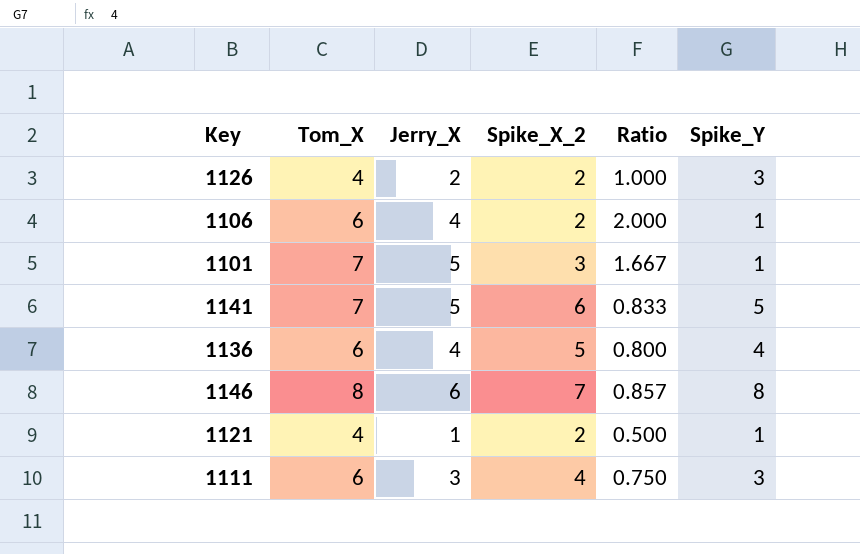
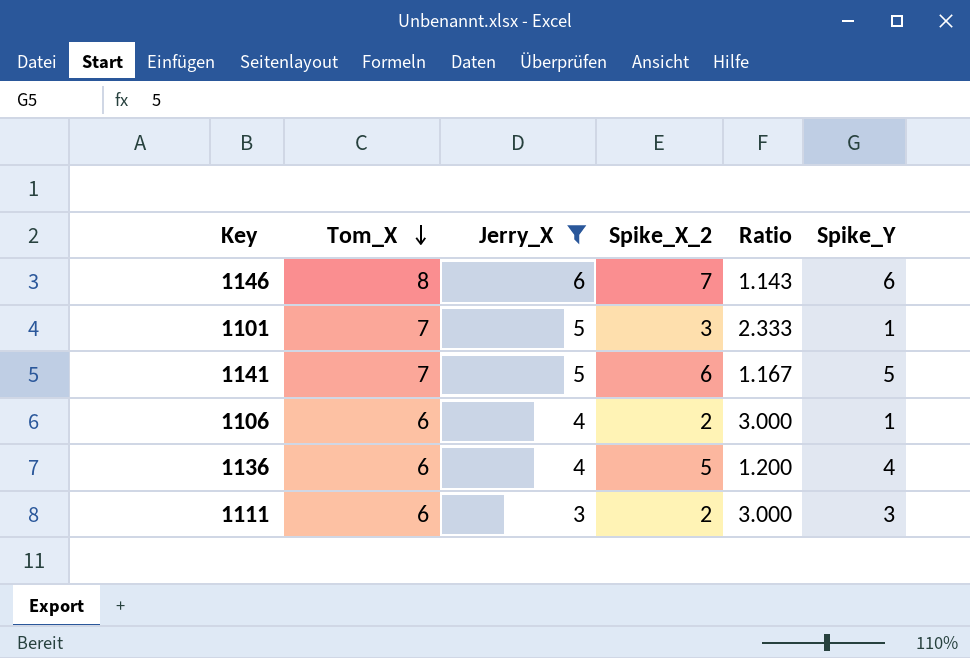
filter: none -> Jerry_X >= 3
row order: none -> Tom_X descending
column Ratio | formula: [Jerry_X] / [Spike_X_2] -> [Tom_X] / [Spike_X_2]
1146 | Spike_Y: 8 -> 6
1111 | Spike_X_2: 4 -> 2

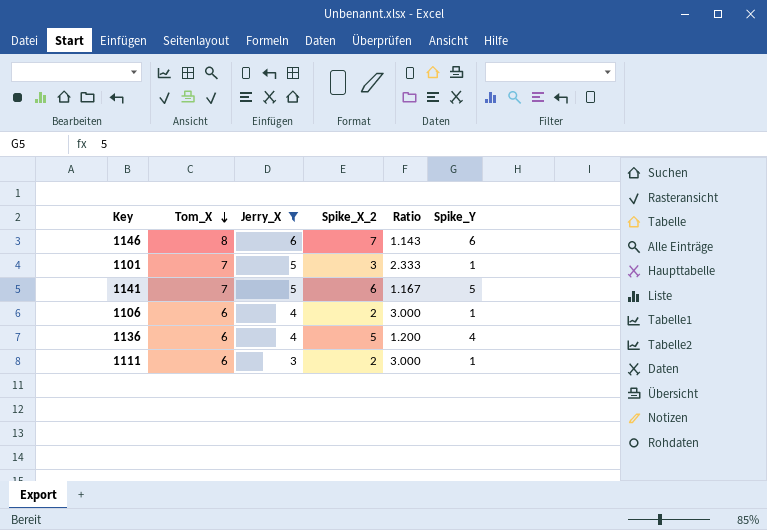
1111 | Spike_Y: 3 -> 1

